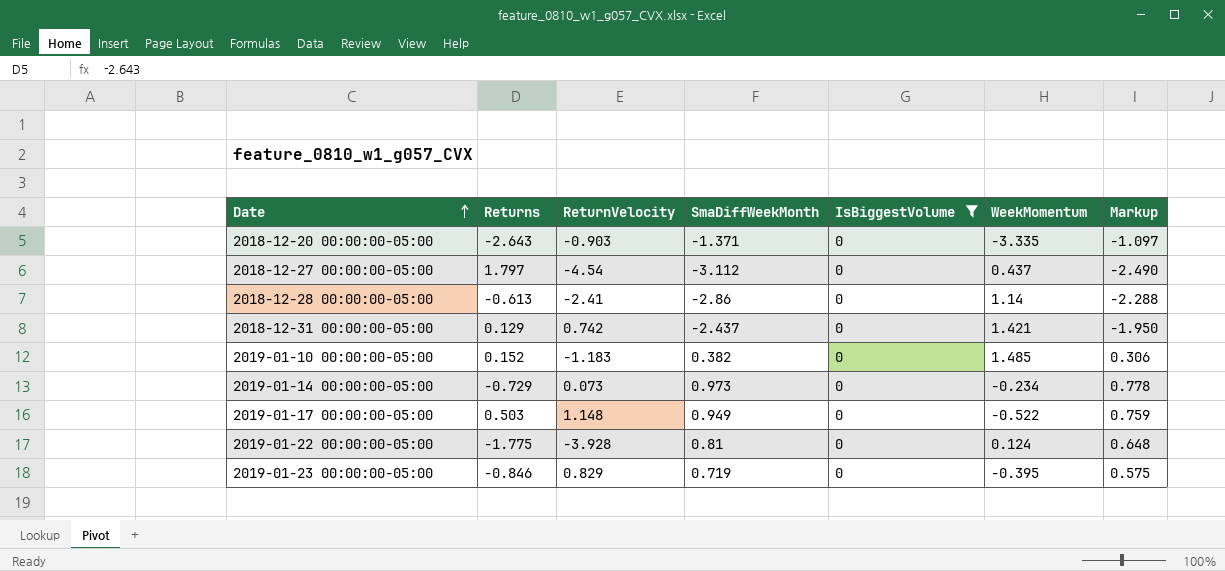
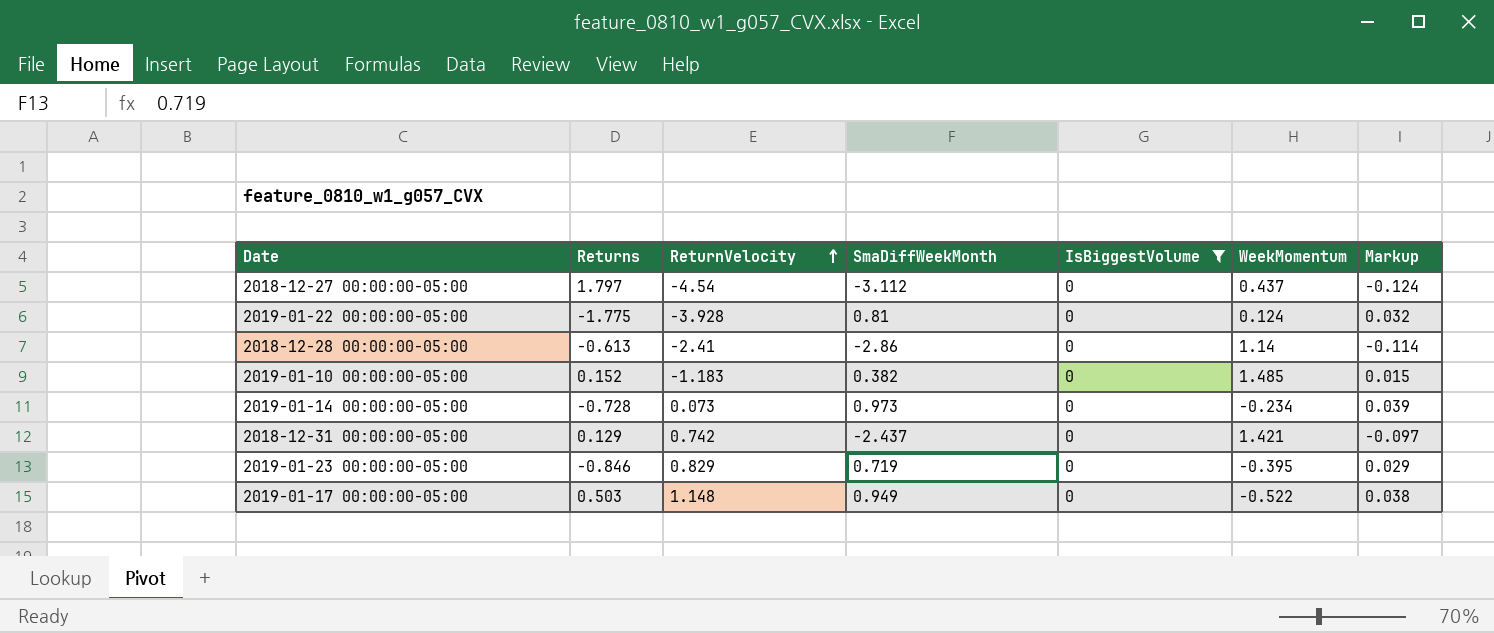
row order: Date ascending -> ReturnVelocity ascending
column Markup | formula: [SmaDiffWeekMonth] * 0.8 -> [SmaDiffWeekMonth] * 0.04
row 2018-12-20 00:00:00-05:00: -2.643 | -0.903 | -1.371 | 0 | -3.335 | -1.097 -> none
2019-01-14 00:00:00-05:00 | Returns: -0.729 -> -0.728

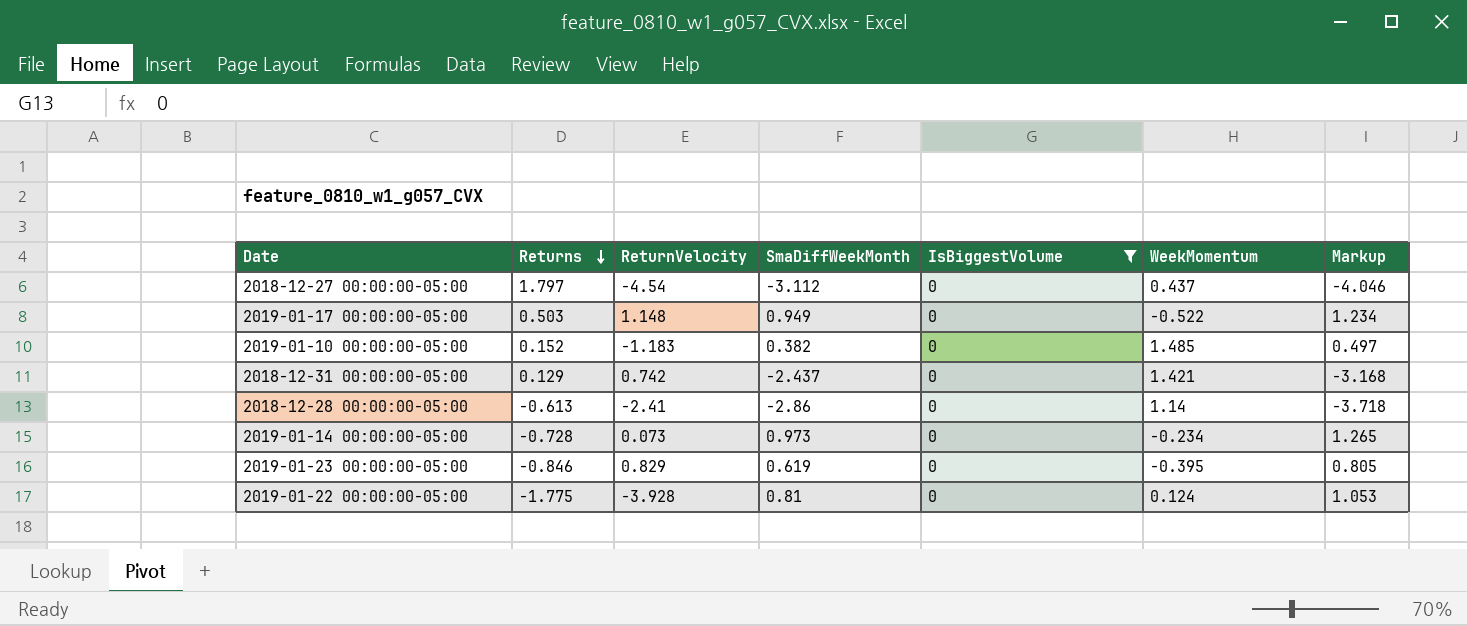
row order: ReturnVelocity ascending -> Returns descending
column Markup | formula: [SmaDiffWeekMonth] * 0.04 -> [SmaDiffWeekMonth] * 1.3
2019-01-23 00:00:00-05:00 | SmaDiffWeekMonth: 0.719 -> 0.619

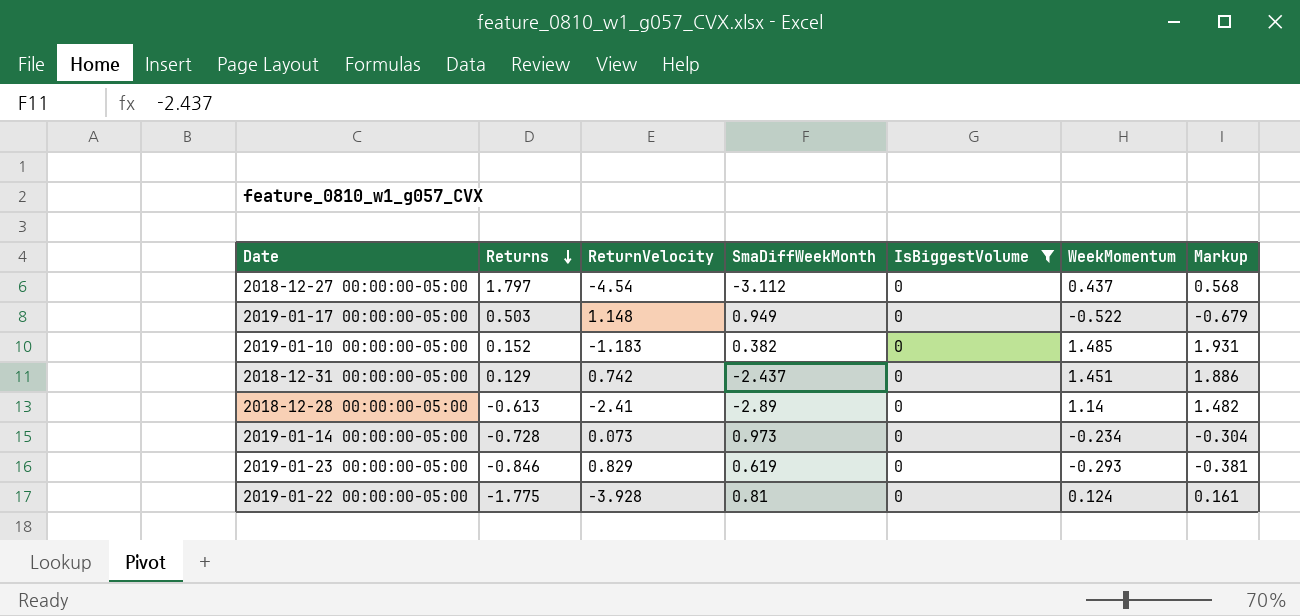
column Markup | formula: [SmaDiffWeekMonth] * 1.3 -> [WeekMomentum] * 1.3
2018-12-31 00:00:00-05:00 | WeekMomentum: 1.421 -> 1.451
2018-12-28 00:00:00-05:00 | SmaDiffWeekMonth: -2.86 -> -2.89
2019-01-23 00:00:00-05:00 | WeekMomentum: -0.395 -> -0.293

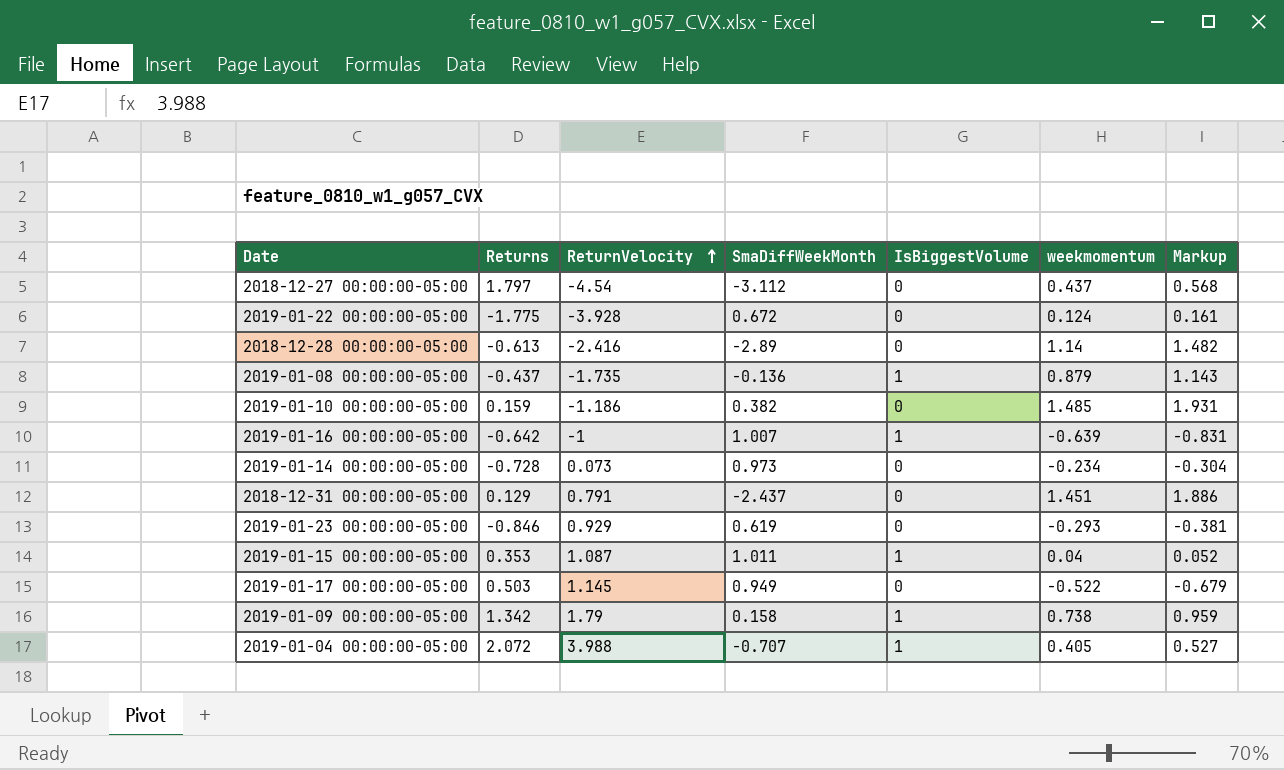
filter: IsBiggestVolume = 0 -> none
row order: Returns descending -> ReturnVelocity ascending
column name: WeekMomentum -> weekmomentum
2019-01-22 00:00:00-05:00 | SmaDiffWeekMonth: 0.81 -> 0.672
2018-12-28 00:00:00-05:00 | ReturnVelocity: -2.41 -> -2.416
2019-01-10 00:00:00-05:00 | Returns: 0.152 -> 0.159
2019-01-10 00:00:00-05:00 | ReturnVelocity: -1.183 -> -1.186
2018-12-31 00:00:00-05:00 | ReturnVelocity: 0.742 -> 0.791
2019-01-23 00:00:00-05:00 | ReturnVelocity: 0.829 -> 0.929
2019-01-17 00:00:00-05:00 | ReturnVelocity: 1.148 -> 1.145

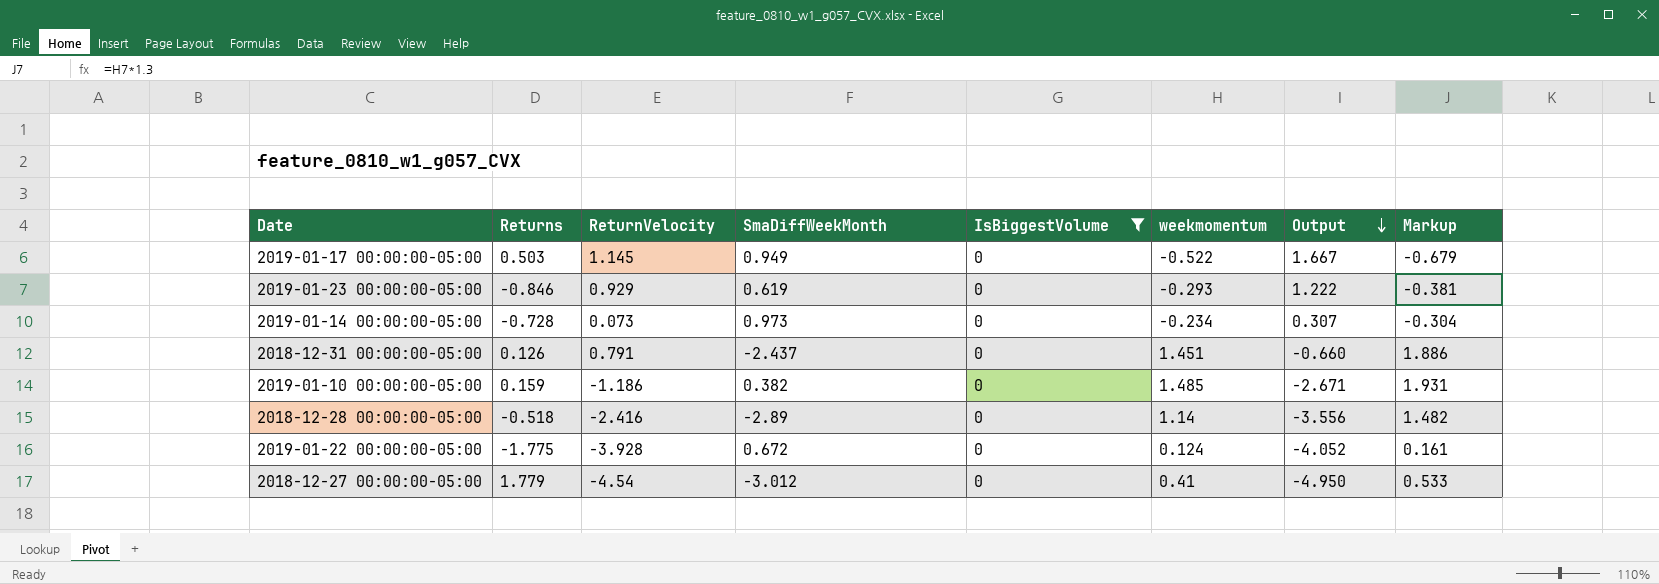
filter: none -> IsBiggestVolume = 0
row order: ReturnVelocity ascending -> Output descending
column Output | formula: none -> [ReturnVelocity] - [weekmomentum]
2018-12-31 00:00:00-05:00 | Returns: 0.129 -> 0.126
2018-12-28 00:00:00-05:00 | Returns: -0.613 -> -0.518
2018-12-27 00:00:00-05:00 | Returns: 1.797 -> 1.779
2018-12-27 00:00:00-05:00 | SmaDiffWeekMonth: -3.112 -> -3.012
2018-12-27 00:00:00-05:00 | weekmomentum: 0.437 -> 0.41
2018-12-27 00:00:00-05:00 | Markup: 0.568 -> 0.533

